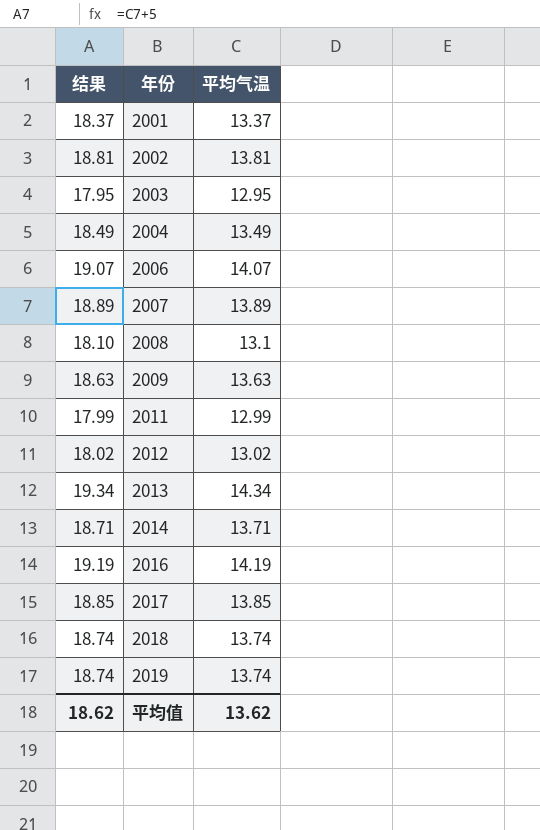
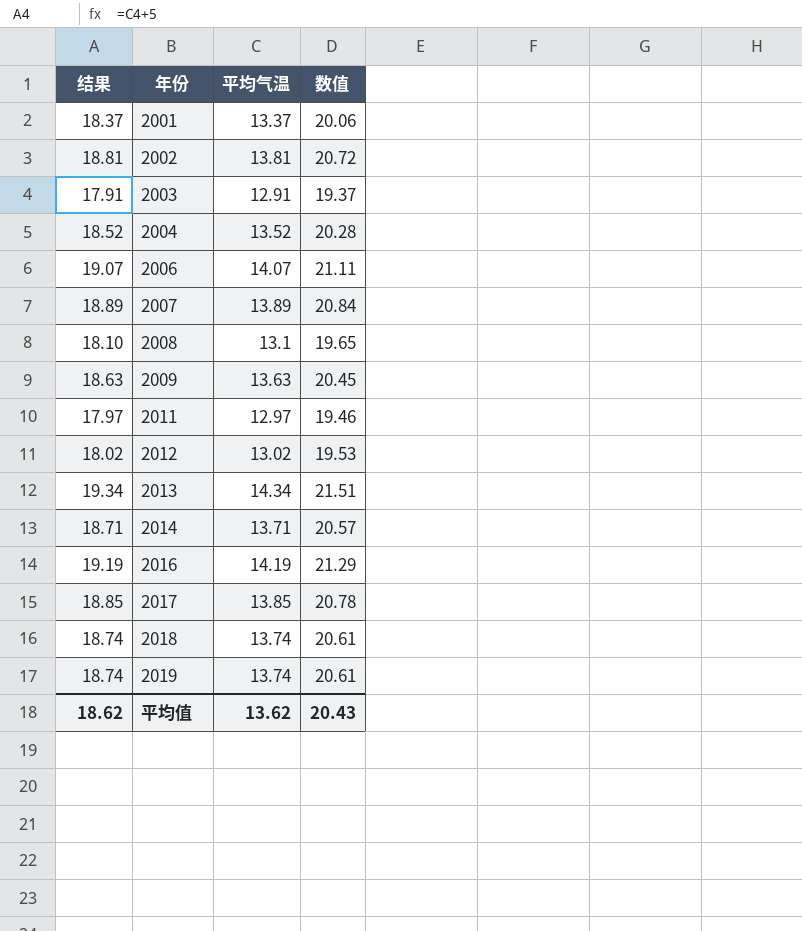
column 数值 | formula: none -> [平均气温] * 1.5
2003 | 结果: 17.95 -> 17.91
2003 | 平均气温: 12.95 -> 12.91
2004 | 结果: 18.49 -> 18.52
2004 | 平均气温: 13.49 -> 13.52
2011 | 结果: 17.99 -> 17.97
2011 | 平均气温: 12.99 -> 12.97

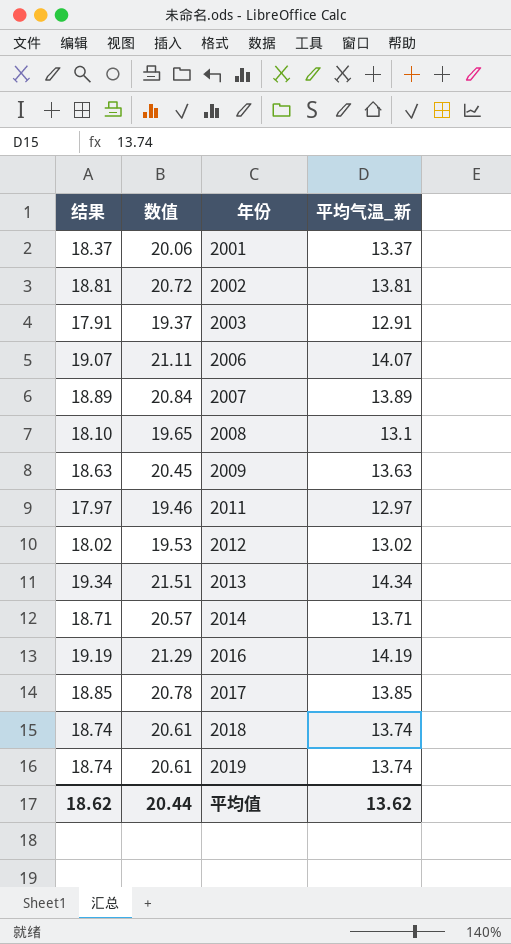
column 数值 | position: 4 -> 2
column name: 平均气温 -> 平均气温_新
row 2004: 18.52 | 13.52 | 20.28 -> none
平均值 | 数值: 20.43 -> 20.44

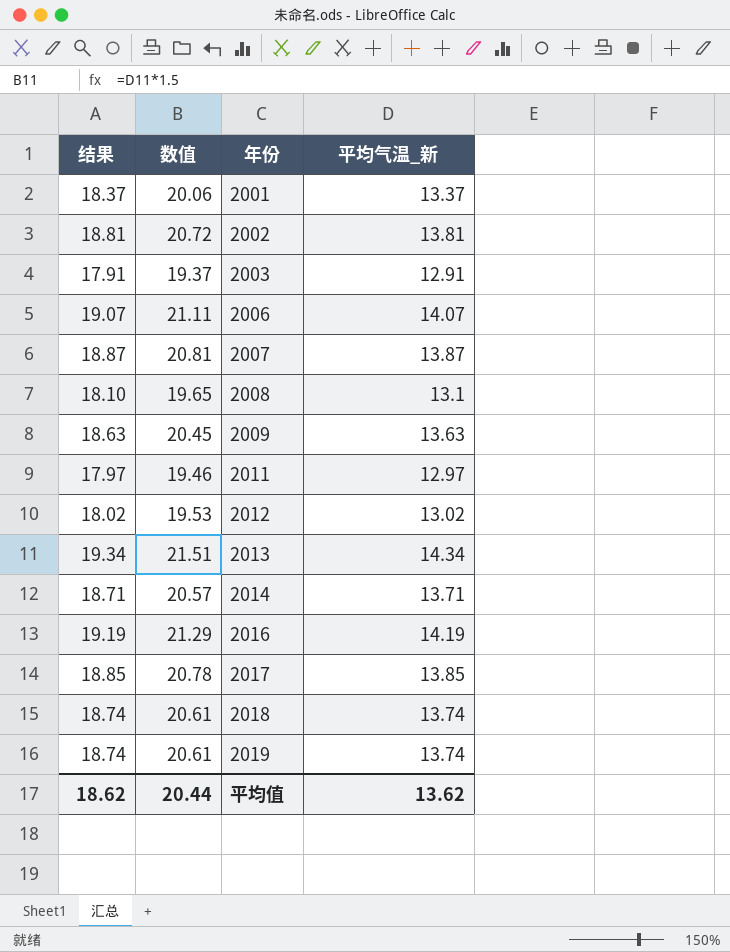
2007 | 结果: 18.89 -> 18.87
2007 | 数值: 20.84 -> 20.81
2007 | 平均气温_新: 13.89 -> 13.87

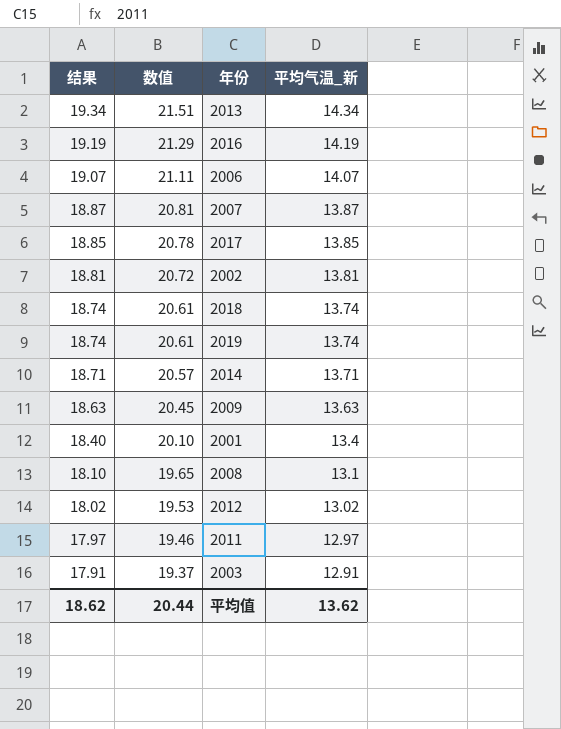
row order: 年份 ascending -> 结果 descending
2001 | 结果: 18.37 -> 18.40
2001 | 数值: 20.06 -> 20.10
2001 | 平均气温_新: 13.37 -> 13.4

